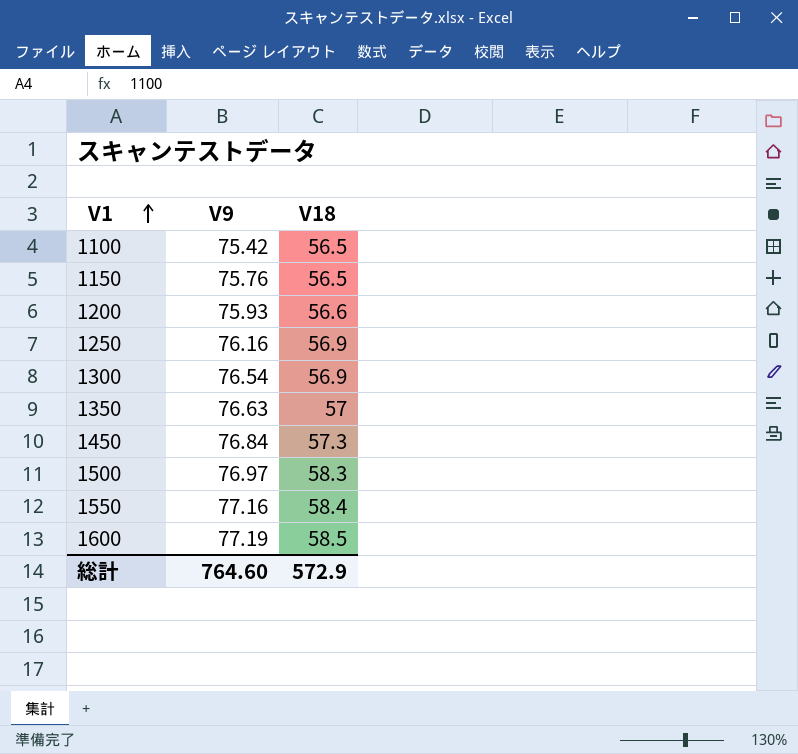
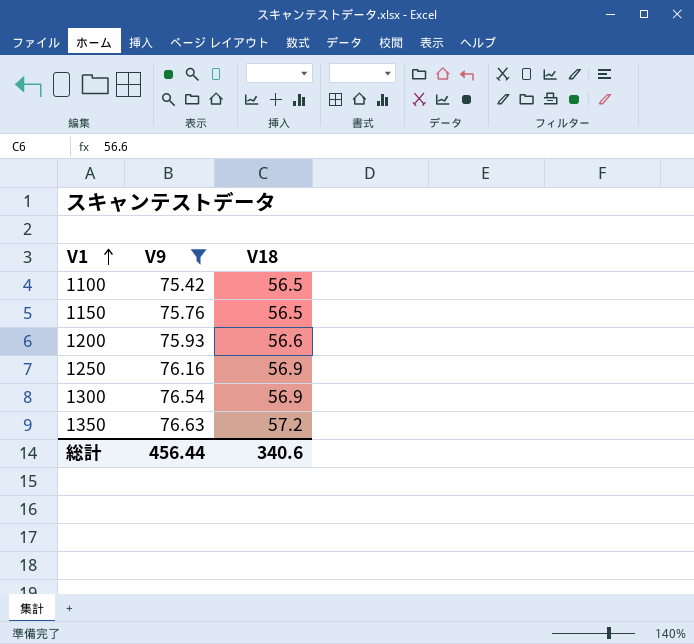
filter: none -> V9 <= 76.63
1350 | V18: 57 -> 57.2
総計 | V9: 764.60 -> 456.44
総計 | V18: 572.9 -> 340.6

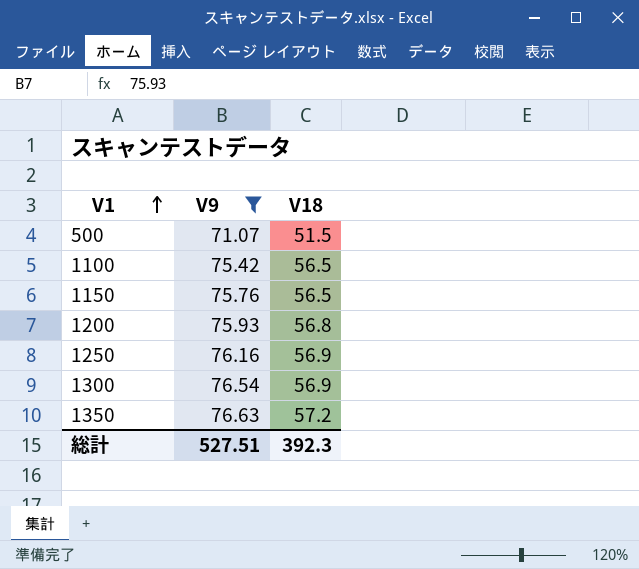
row 500: none -> 71.07 | 51.5
1200 | V18: 56.6 -> 56.8
総計 | V9: 456.44 -> 527.51
総計 | V18: 340.6 -> 392.3

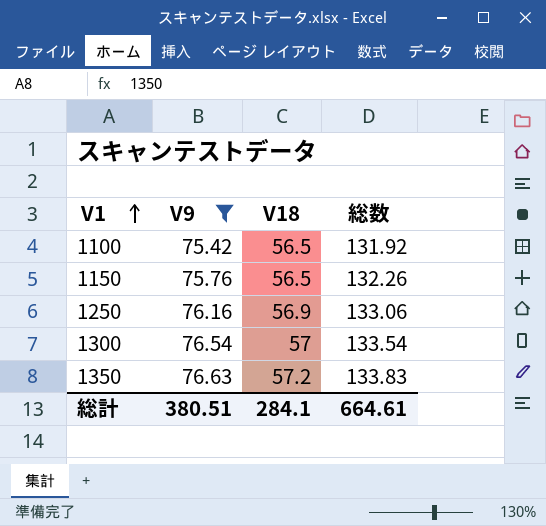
column 総数 | formula: none -> [V9] + [V18]
row 500: 71.07 | 51.5 -> none
row 1200: 75.93 | 56.8 -> none
1300 | V18: 56.9 -> 57
総計 | V9: 527.51 -> 380.51
総計 | V18: 392.3 -> 284.1

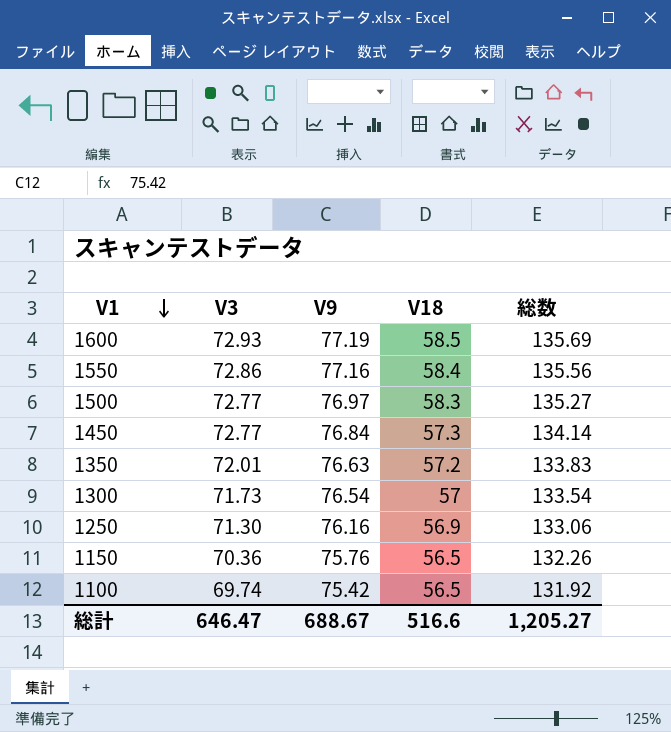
filter: V9 <= 76.63 -> none
row order: V1 ascending -> V1 descending
column V3 | position: none -> 2
総計 | V9: 380.51 -> 688.67
総計 | V18: 284.1 -> 516.6
総計 | 総数: 664.61 -> 1,205.27

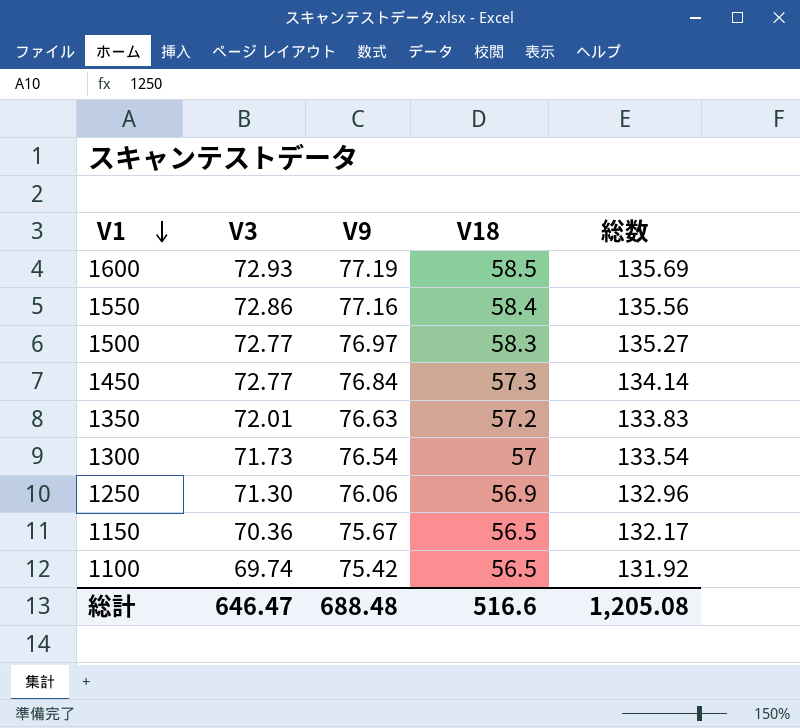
1250 | V9: 76.16 -> 76.06
1250 | 総数: 133.06 -> 132.96
1150 | V9: 75.76 -> 75.67
1150 | 総数: 132.26 -> 132.17
総計 | V9: 688.67 -> 688.48
総計 | 総数: 1,205.27 -> 1,205.08

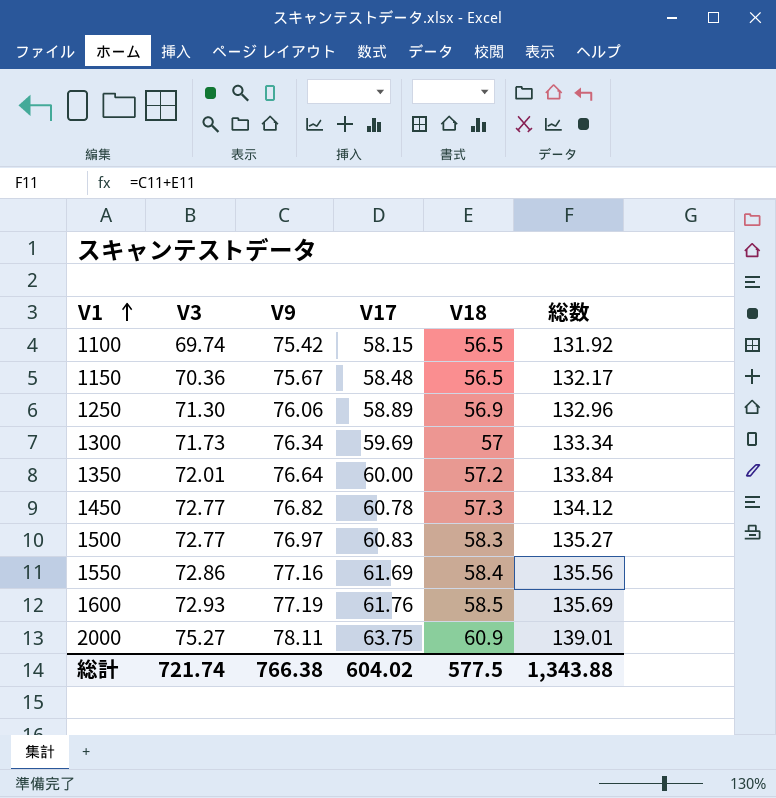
row order: V1 descending -> V1 ascending
column V17 | position: none -> 4
1300 | V9: 76.54 -> 76.34
1300 | 総数: 133.54 -> 133.34
1350 | V9: 76.63 -> 76.64
1350 | 総数: 133.83 -> 133.84
1450 | V9: 76.84 -> 76.82
1450 | 総数: 134.14 -> 134.12
row 2000: none -> 75.27 | 78.11 | 63.75 | 60.9 | 139.01
総計 | V3: 646.47 -> 721.74
総計 | V9: 688.48 -> 766.38
総計 | V18: 516.6 -> 577.5
総計 | 総数: 1,205.08 -> 1,343.88

